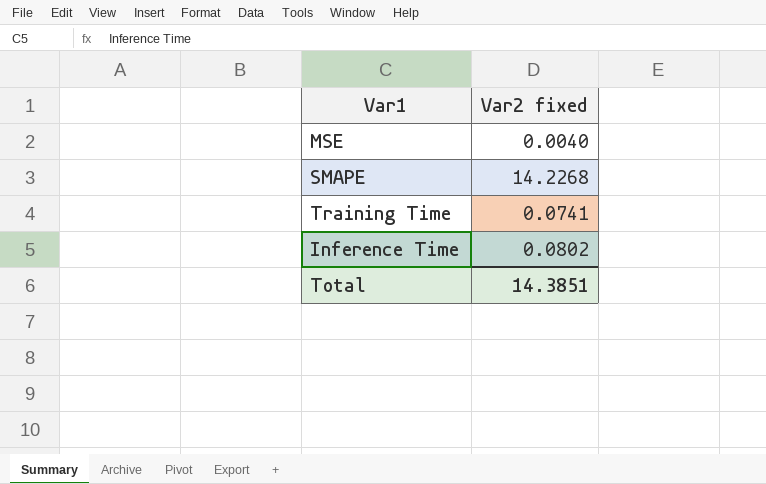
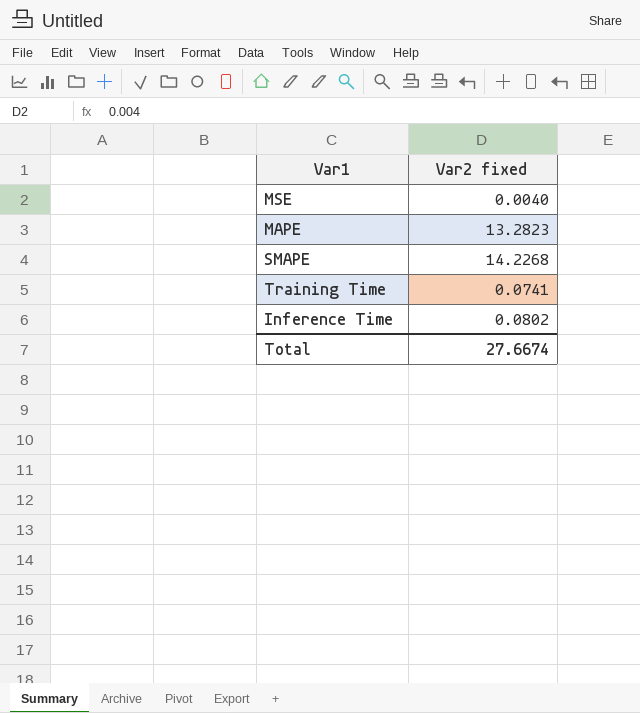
row MAPE: none -> 13.2823
Total | Var2 fixed: 14.3851 -> 27.6674

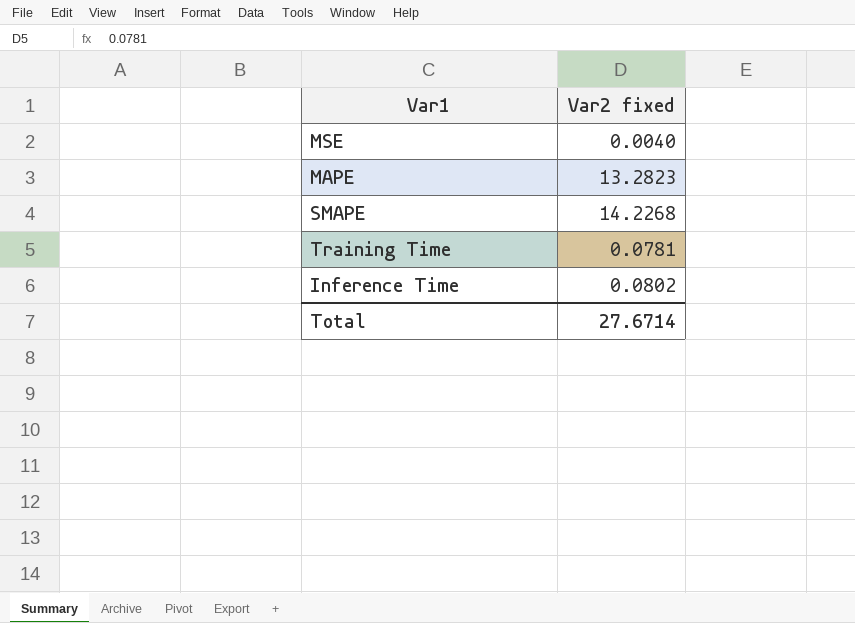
Training Time | Var2 fixed: 0.0741 -> 0.0781
Total | Var2 fixed: 27.6674 -> 27.6714

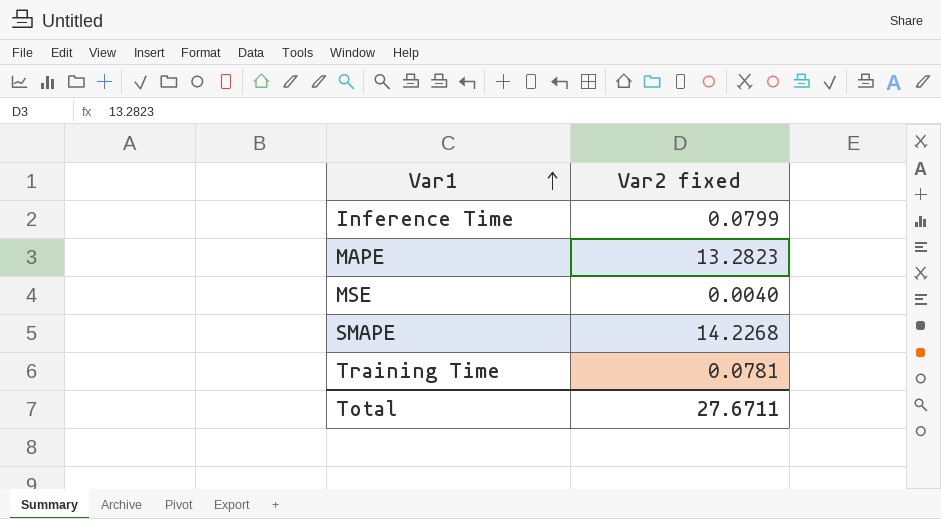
row order: none -> Var1 ascending
Inference Time | Var2 fixed: 0.0802 -> 0.0799
Total | Var2 fixed: 27.6714 -> 27.6711

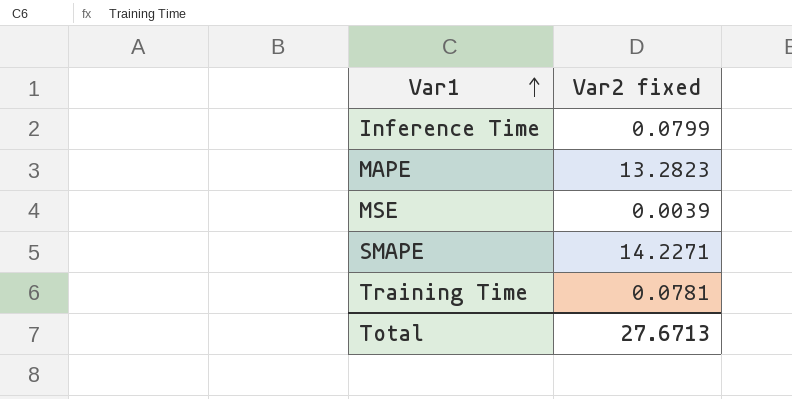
MSE | Var2 fixed: 0.0040 -> 0.0039
SMAPE | Var2 fixed: 14.2268 -> 14.2271
Total | Var2 fixed: 27.6711 -> 27.6713

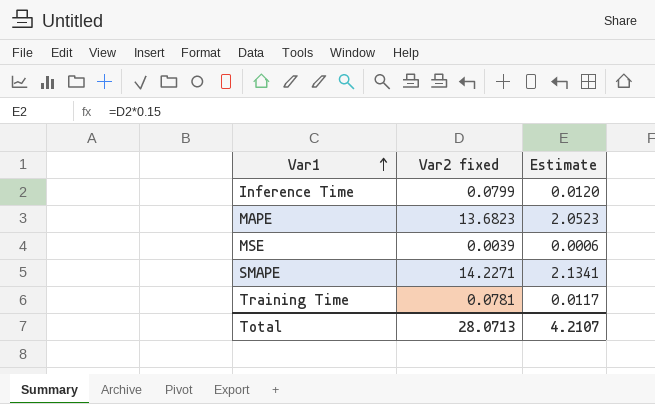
column Estimate | formula: none -> [Var2 fixed] * 0.15
MAPE | Var2 fixed: 13.2823 -> 13.6823
Total | Var2 fixed: 27.6713 -> 28.0713

